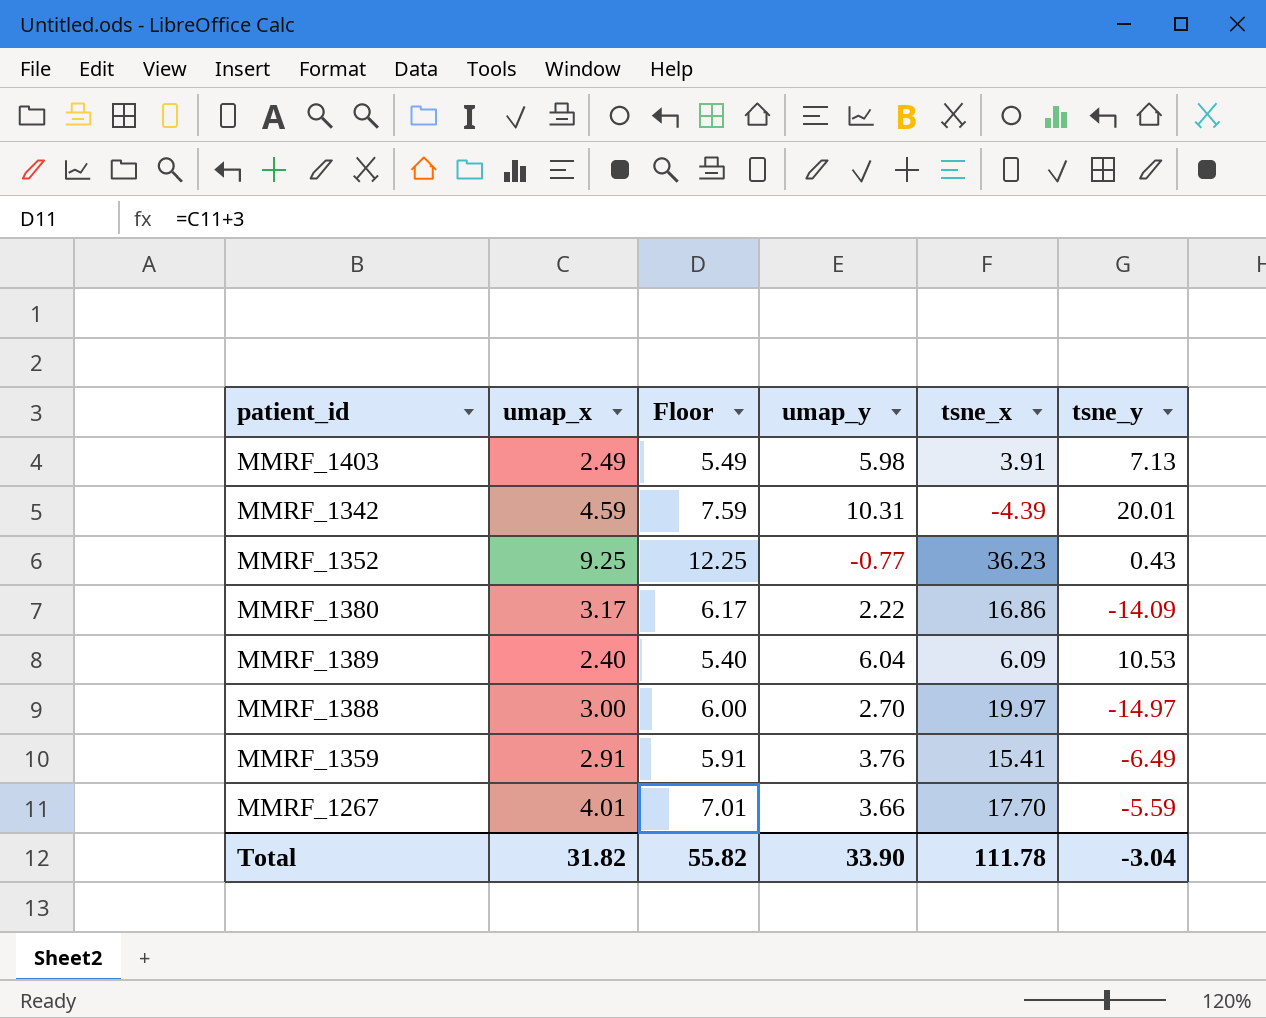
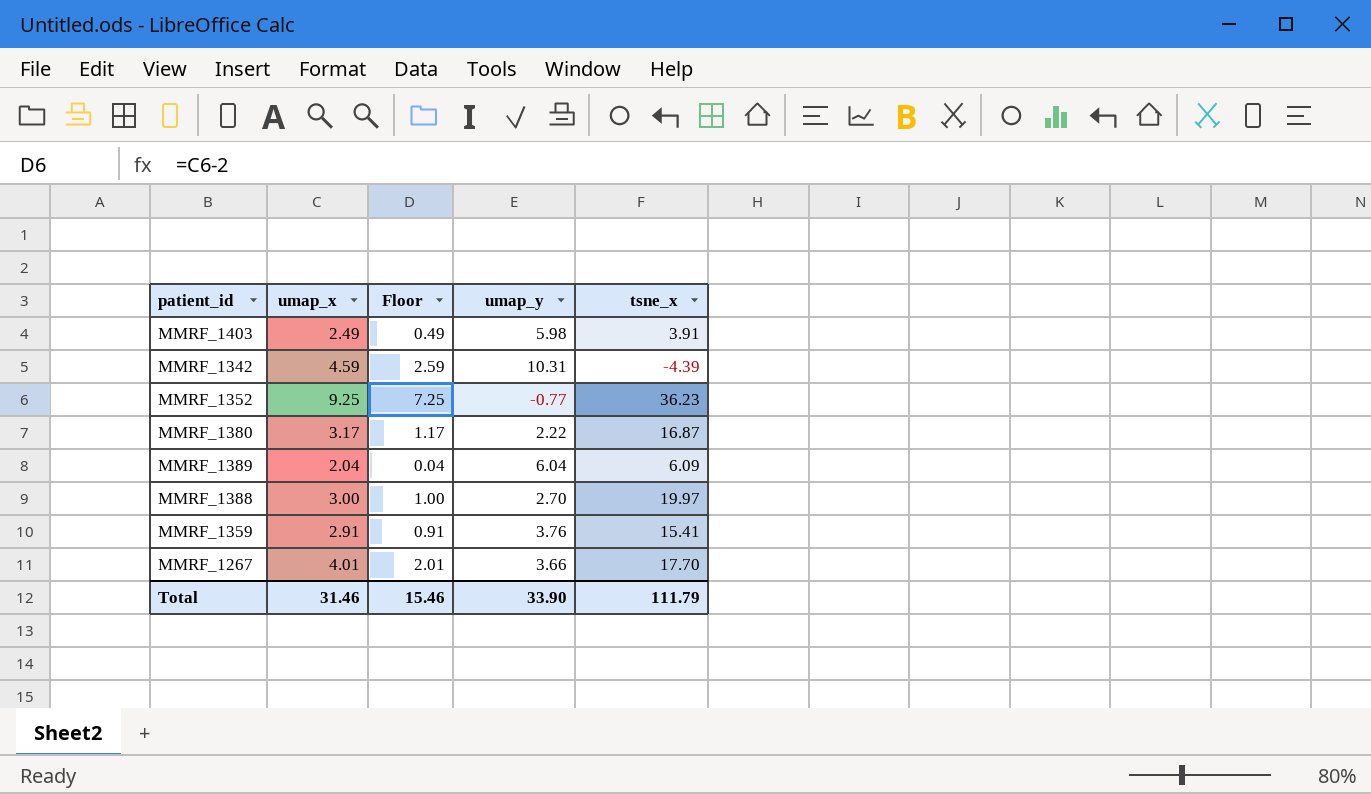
column tsne_y | position: 6 -> none
column Floor | formula: [umap_x] + 3 -> [umap_x] - 2
MMRF_1380 | tsne_x: 16.86 -> 16.87
MMRF_1389 | umap_x: 2.40 -> 2.04
Total | umap_x: 31.82 -> 31.46
Total | Floor: 55.82 -> 15.46
Total | tsne_x: 111.78 -> 111.79

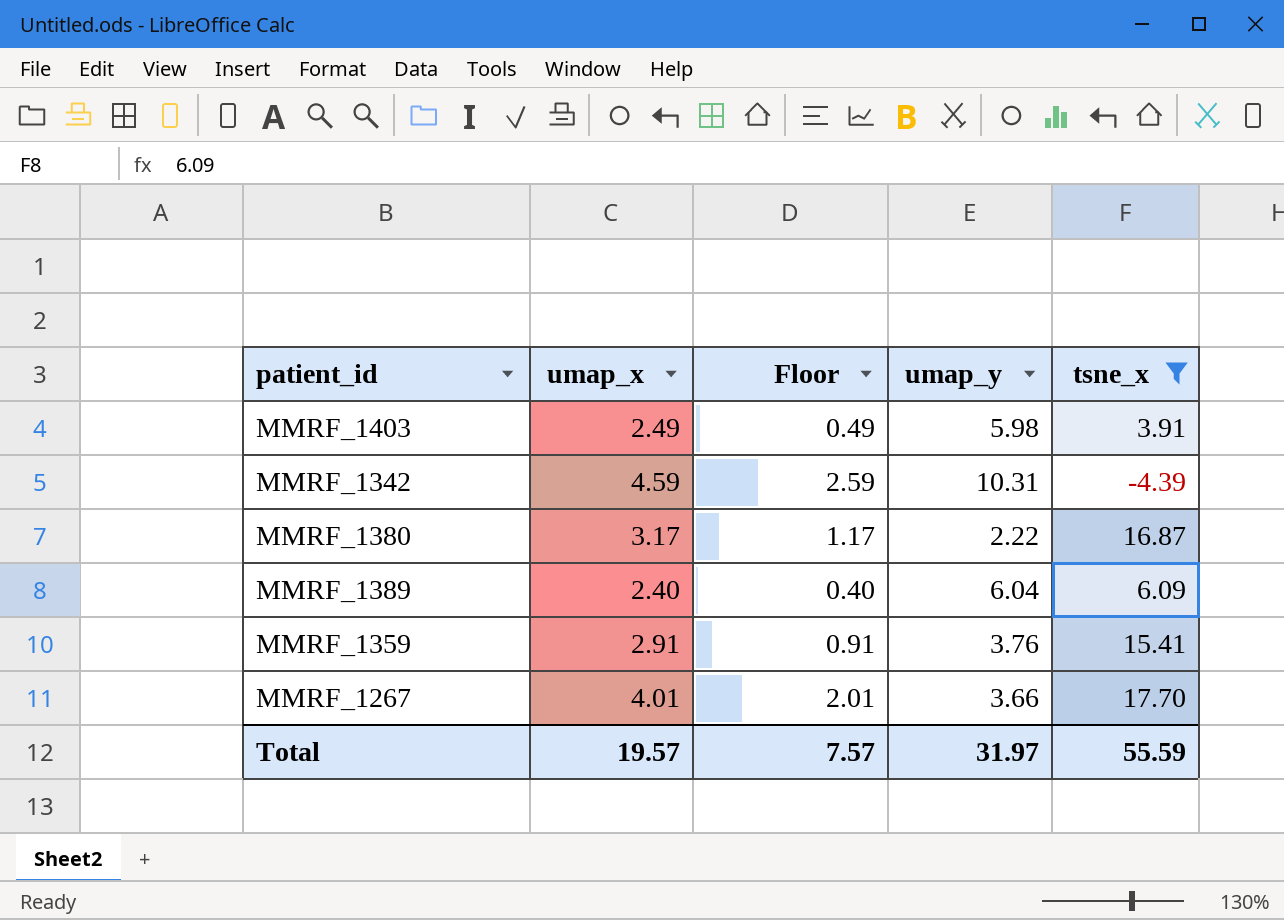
filter: none -> tsne_x <= 17.70
MMRF_1389 | umap_x: 2.04 -> 2.40
MMRF_1389 | Floor: 0.04 -> 0.40
Total | umap_x: 31.46 -> 19.57
Total | Floor: 15.46 -> 7.57
Total | umap_y: 33.90 -> 31.97
Total | tsne_x: 111.79 -> 55.59

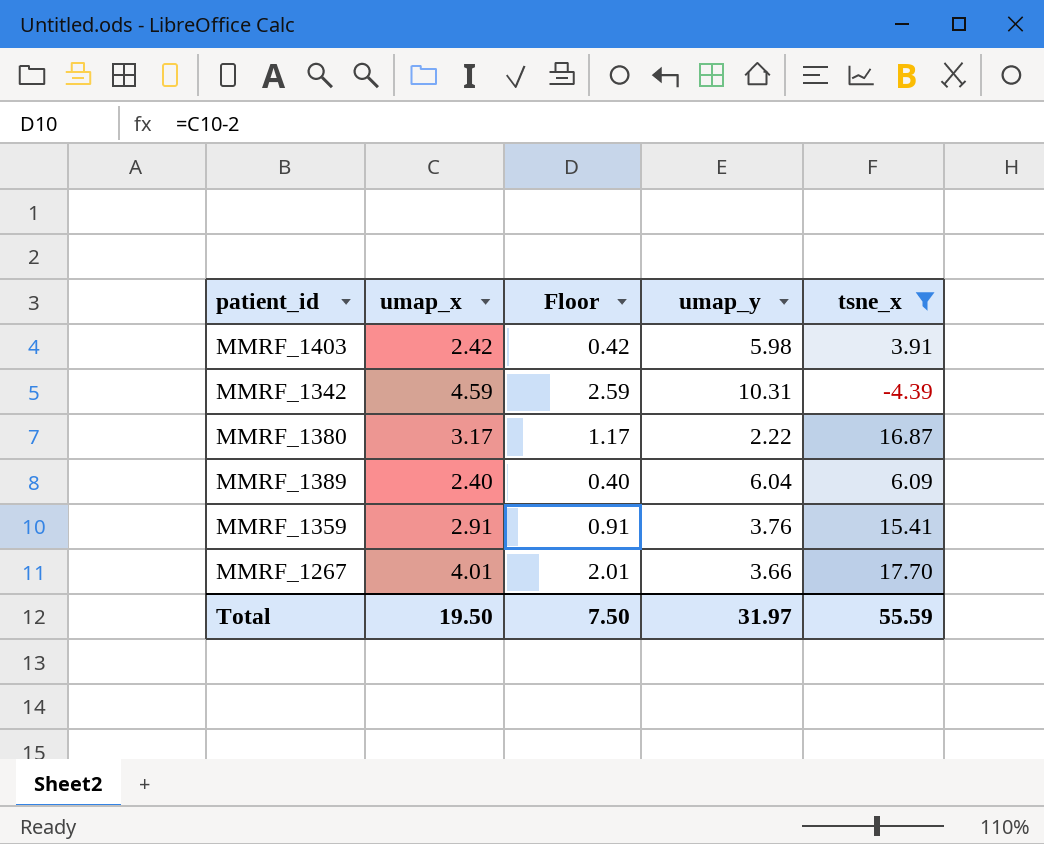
MMRF_1403 | umap_x: 2.49 -> 2.42
MMRF_1403 | Floor: 0.49 -> 0.42
Total | umap_x: 19.57 -> 19.50
Total | Floor: 7.57 -> 7.50

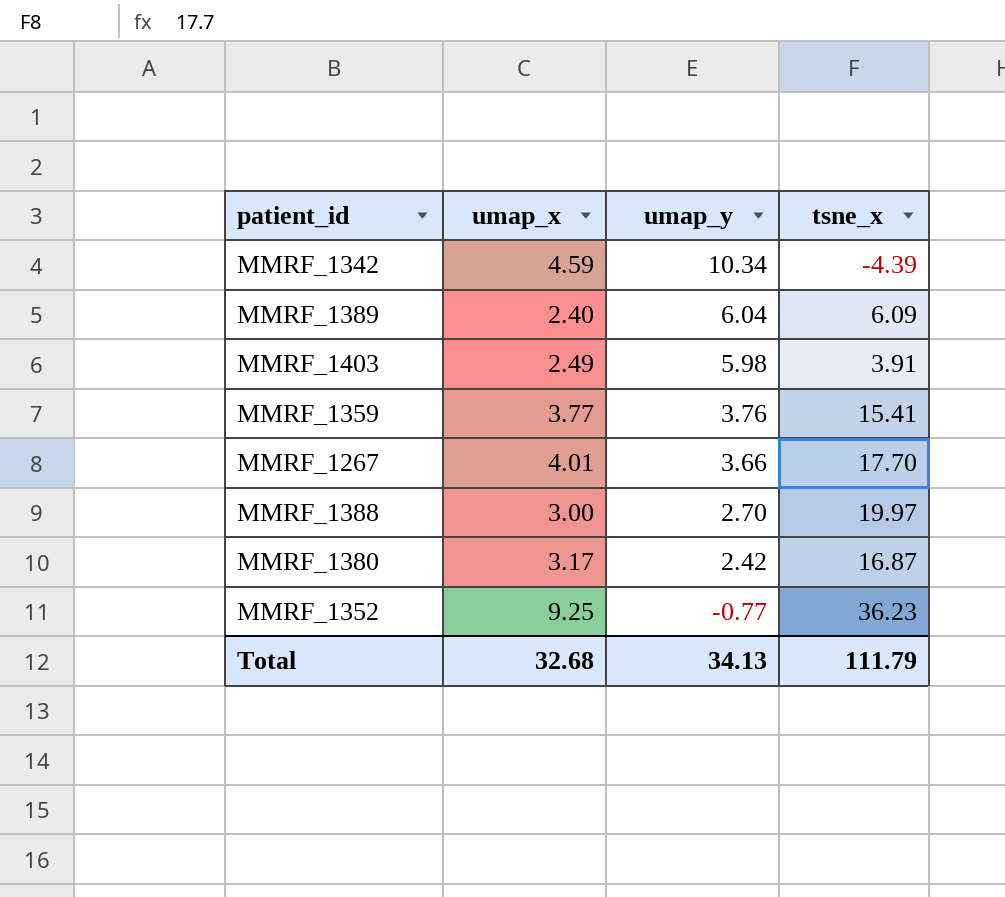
filter: tsne_x <= 17.70 -> none
row order: none -> umap_y descending
column Floor | formula: [umap_x] - 2 -> none
MMRF_1342 | umap_y: 10.31 -> 10.34
MMRF_1403 | umap_x: 2.42 -> 2.49
MMRF_1359 | umap_x: 2.91 -> 3.77
MMRF_1380 | umap_y: 2.22 -> 2.42
Total | umap_x: 19.50 -> 32.68
Total | umap_y: 31.97 -> 34.13
Total | tsne_x: 55.59 -> 111.79

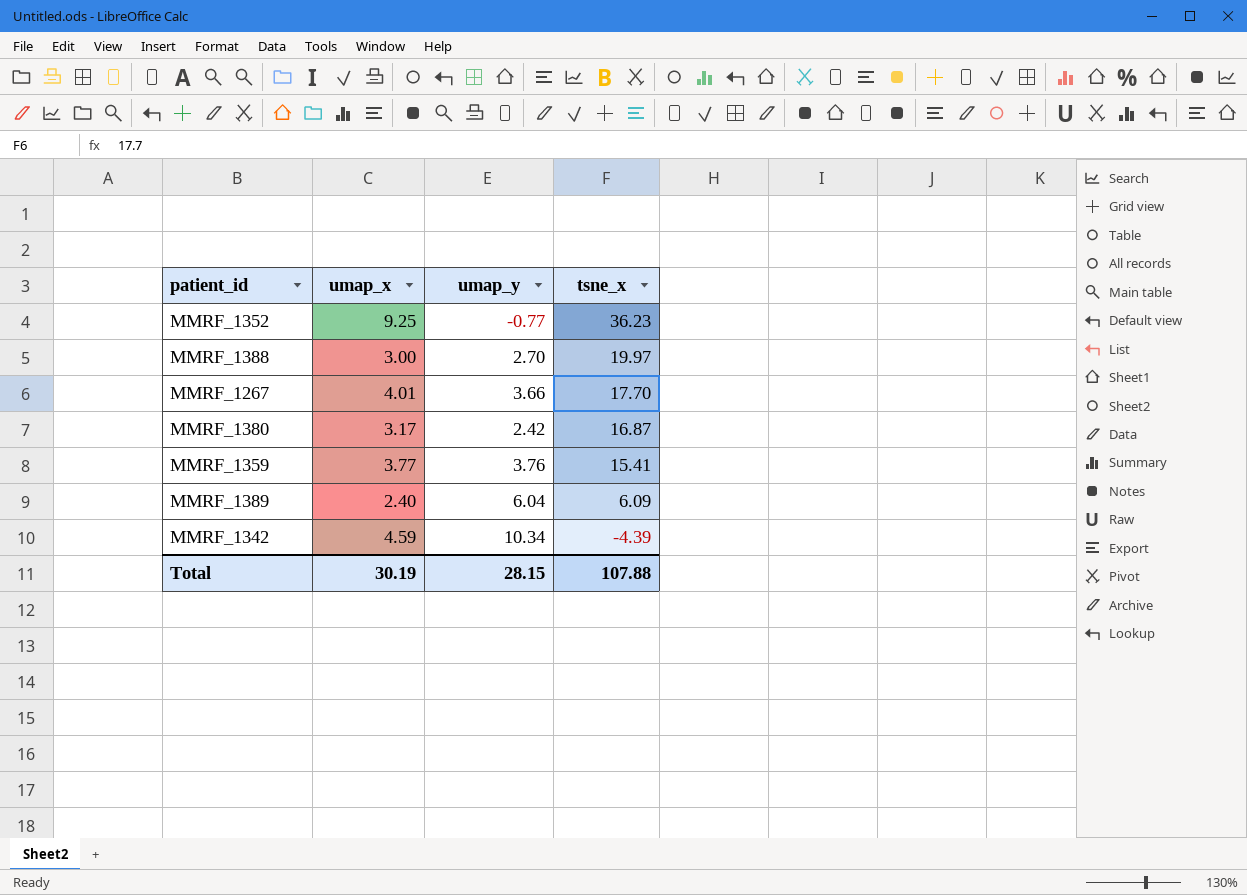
row order: umap_y descending -> tsne_x descending
row MMRF_1403: 2.49 | 5.98 | 3.91 -> none
Total | umap_x: 32.68 -> 30.19
Total | umap_y: 34.13 -> 28.15
Total | tsne_x: 111.79 -> 107.88

